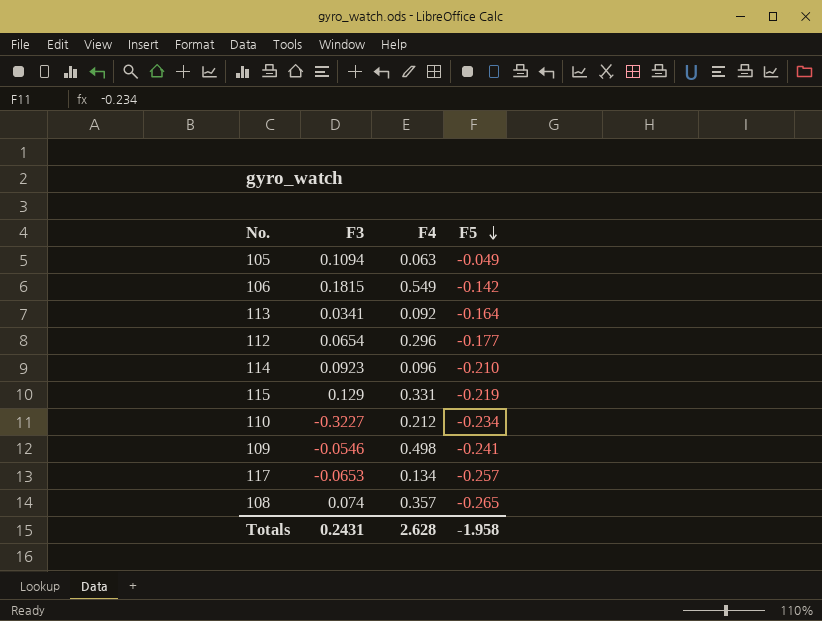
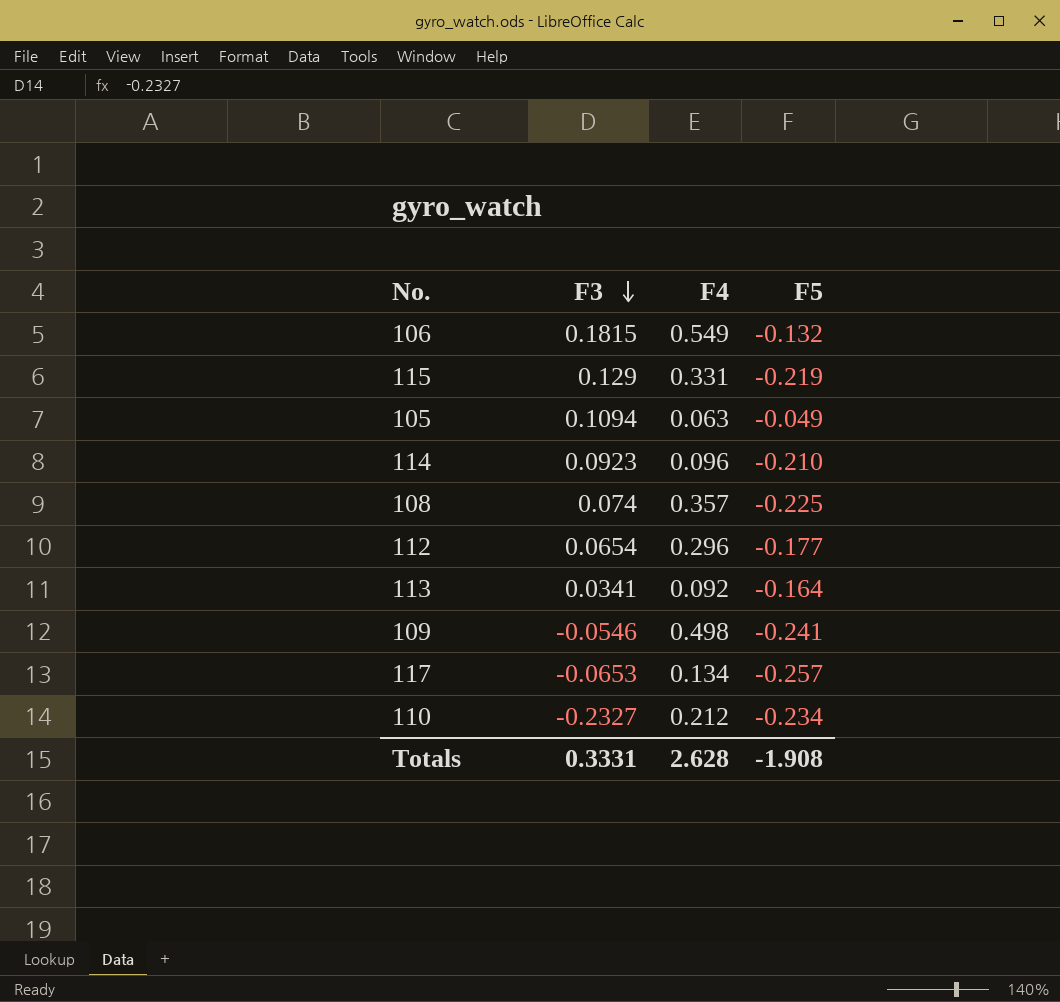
row order: F5 descending -> F3 descending
106 | F5: -0.142 -> -0.132
108 | F5: -0.265 -> -0.225
110 | F3: -0.3227 -> -0.2327
Totals | F3: 0.2431 -> 0.3331
Totals | F5: -1.958 -> -1.908

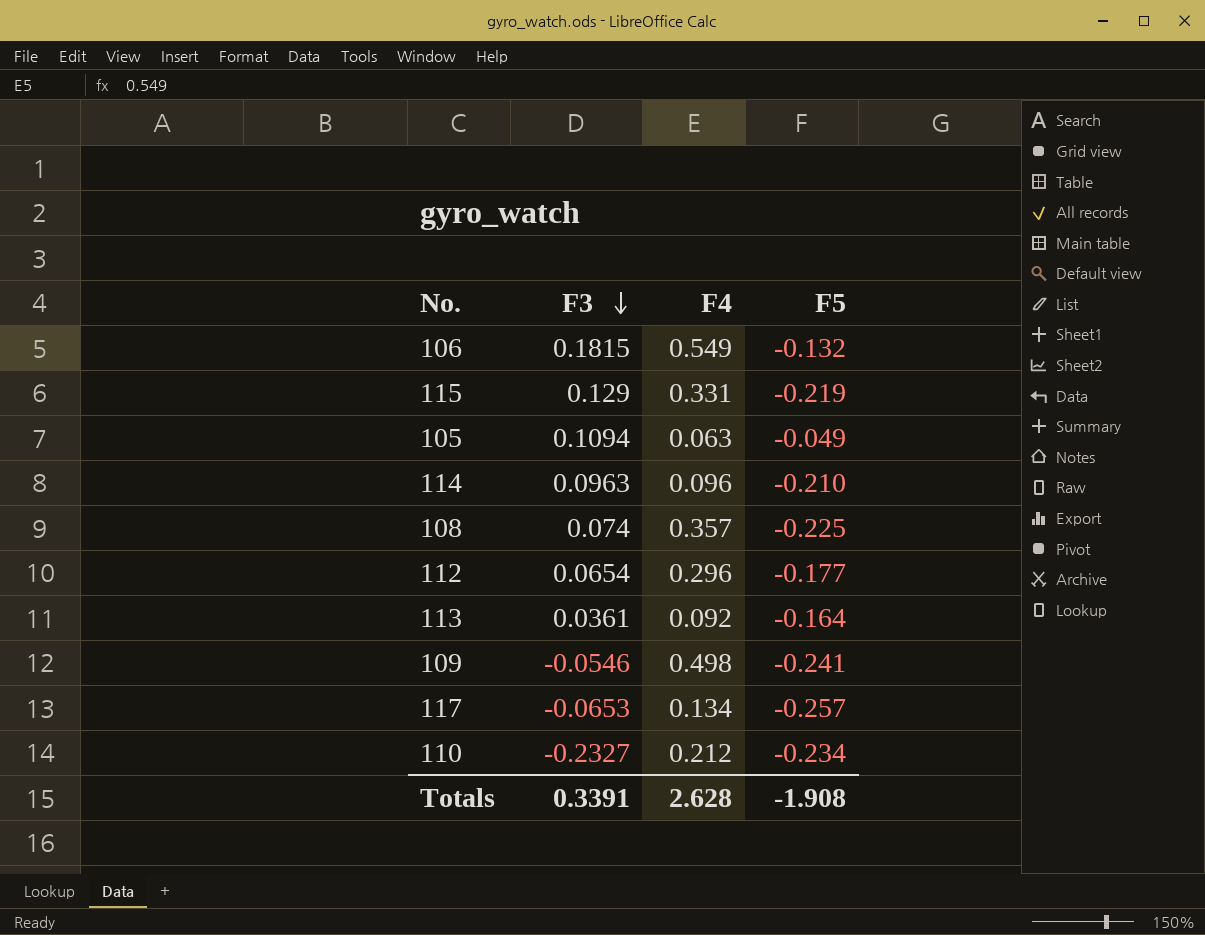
114 | F3: 0.0923 -> 0.0963
113 | F3: 0.0341 -> 0.0361
Totals | F3: 0.3331 -> 0.3391

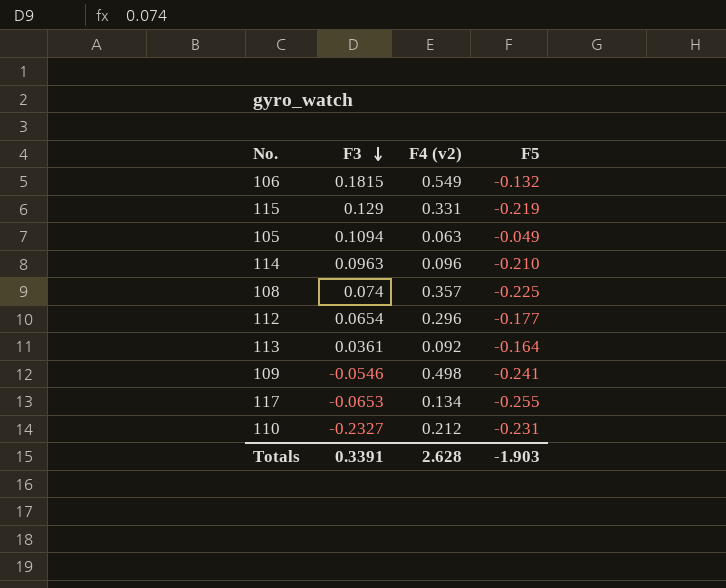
column name: F4 -> F4 (v2)
117 | F5: -0.257 -> -0.255
110 | F5: -0.234 -> -0.231
Totals | F5: -1.908 -> -1.903

